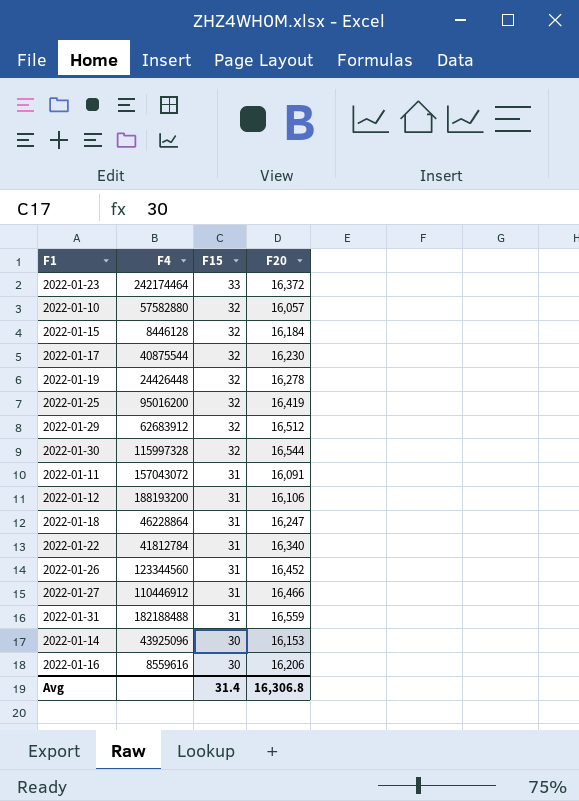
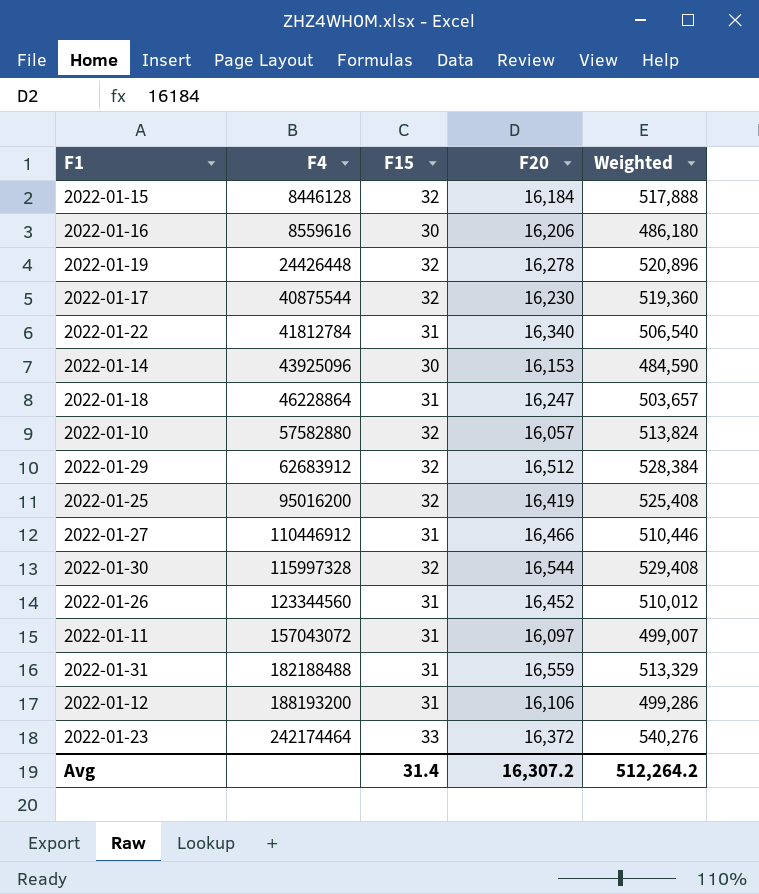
row order: F15 descending -> F4 ascending
column Weighted | formula: none -> [F15] * [F20]
2022-01-11 | F20: 16,091 -> 16,097
Avg | F20: 16,306.8 -> 16,307.2

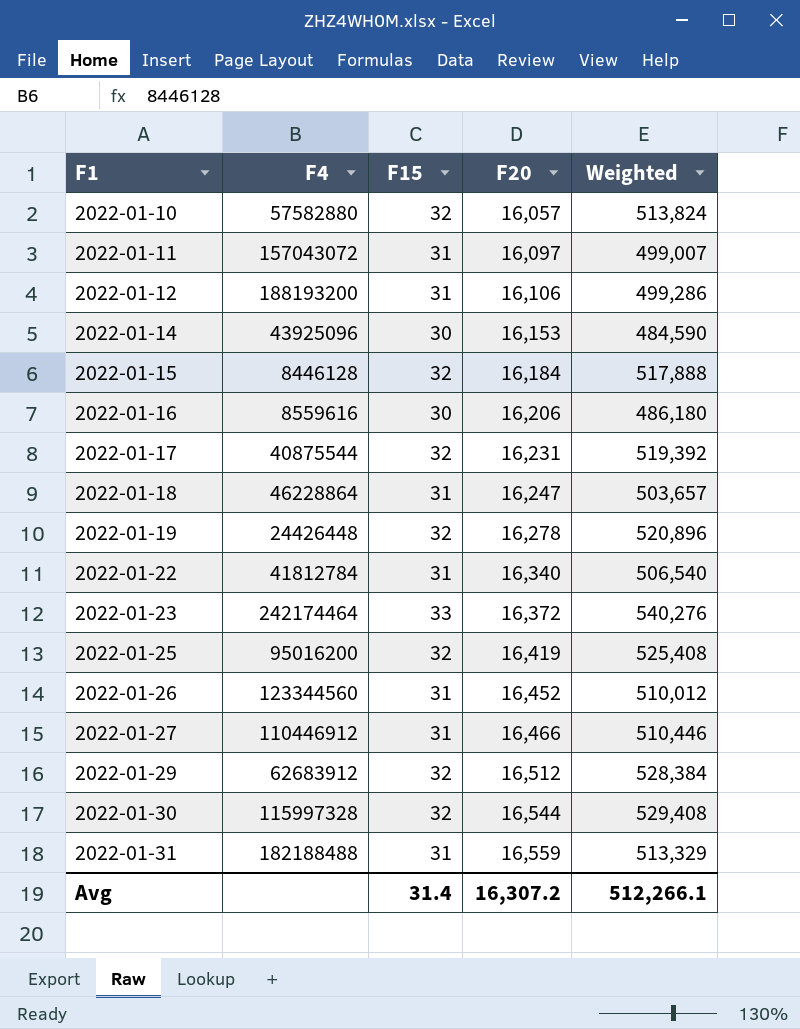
row order: F4 ascending -> F1 ascending
2022-01-17 | F20: 16,230 -> 16,231
2022-01-17 | Weighted: 519,360 -> 519,392
Avg | Weighted: 512,264.2 -> 512,266.1

